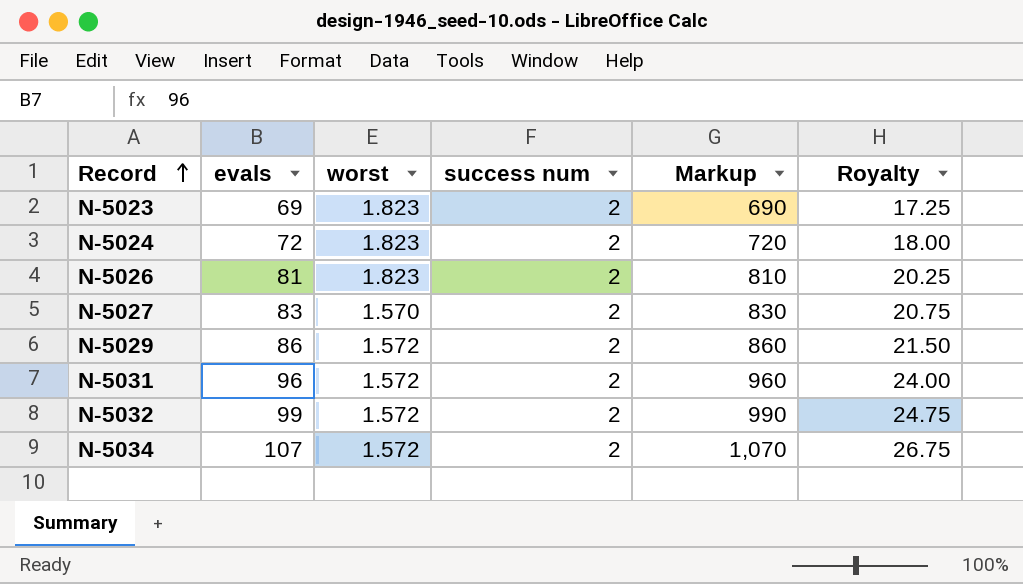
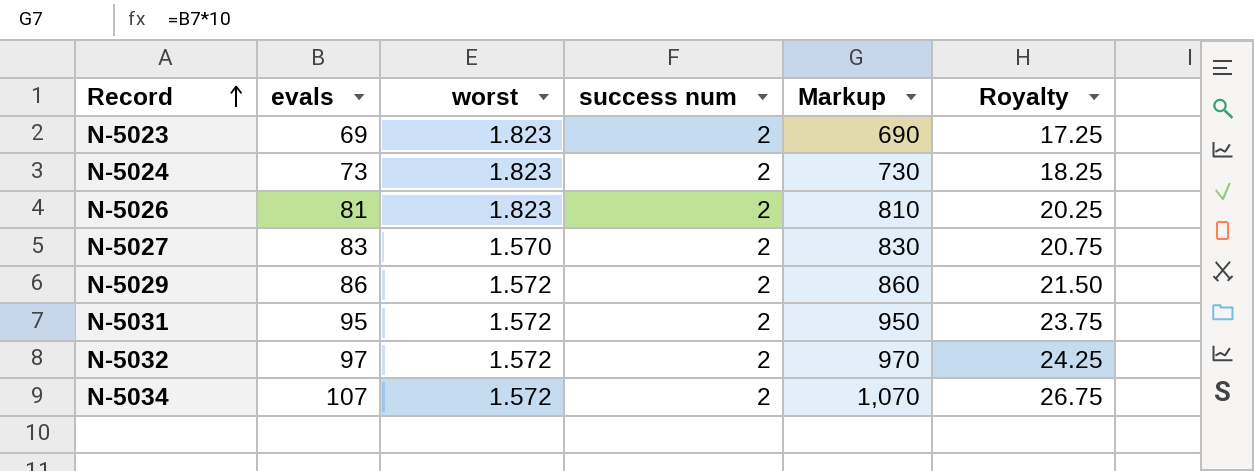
N-5024 | evals: 72 -> 73
N-5024 | Markup: 720 -> 730
N-5024 | Royalty: 18.00 -> 18.25
N-5031 | evals: 96 -> 95
N-5031 | Markup: 960 -> 950
N-5031 | Royalty: 24.00 -> 23.75
N-5032 | evals: 99 -> 97
N-5032 | Markup: 990 -> 970
N-5032 | Royalty: 24.75 -> 24.25

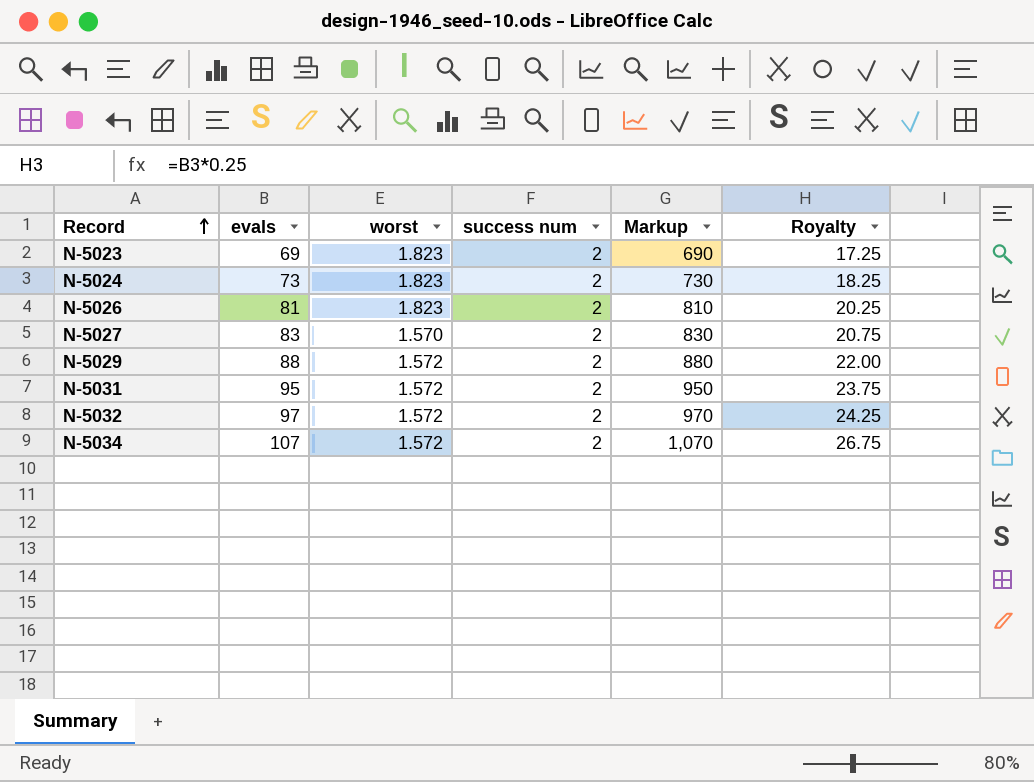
N-5029 | evals: 86 -> 88
N-5029 | Markup: 860 -> 880
N-5029 | Royalty: 21.50 -> 22.00

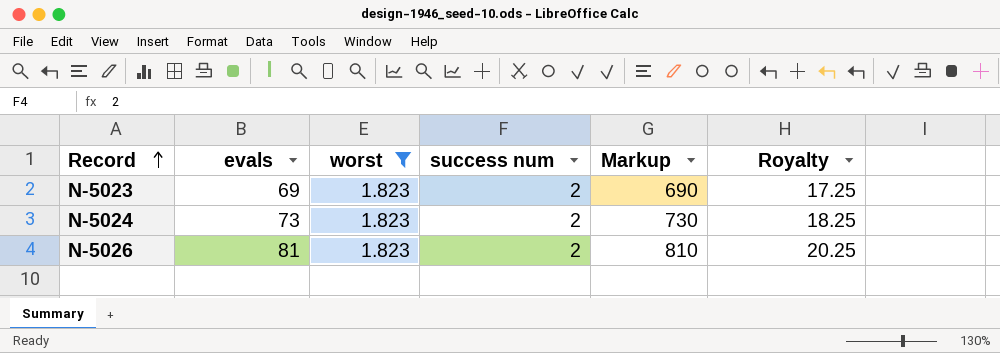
filter: none -> worst = 1.823

